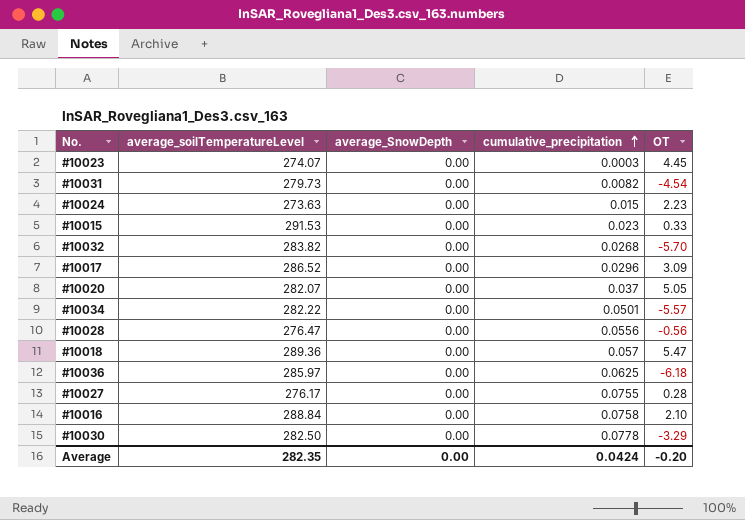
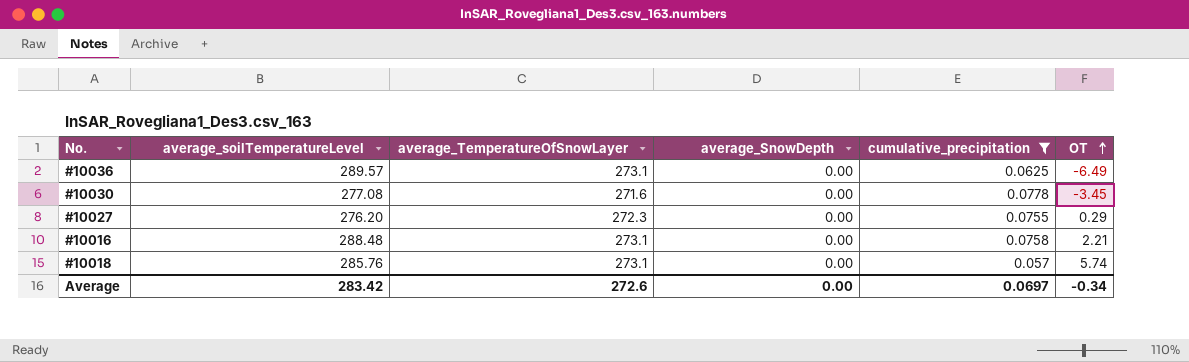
filter: none -> cumulative_precipitation >= 0.057
row order: cumulative_precipitation ascending -> OT ascending
column average_TemperatureOfSnowLayer | position: none -> 3
#10036 | average_soilTemperatureLevel: 285.97 -> 289.57
#10036 | OT: -6.18 -> -6.49
#10030 | average_soilTemperatureLevel: 282.50 -> 277.08
#10030 | OT: -3.29 -> -3.45
#10027 | average_soilTemperatureLevel: 276.17 -> 276.20
#10027 | OT: 0.28 -> 0.29
#10016 | average_soilTemperatureLevel: 288.84 -> 288.48
#10016 | OT: 2.10 -> 2.21
#10018 | average_soilTemperatureLevel: 289.36 -> 285.76
#10018 | OT: 5.47 -> 5.74
Average | average_soilTemperatureLevel: 282.35 -> 283.42
Average | cumulative_precipitation: 0.0424 -> 0.0697
Average | OT: -0.20 -> -0.34

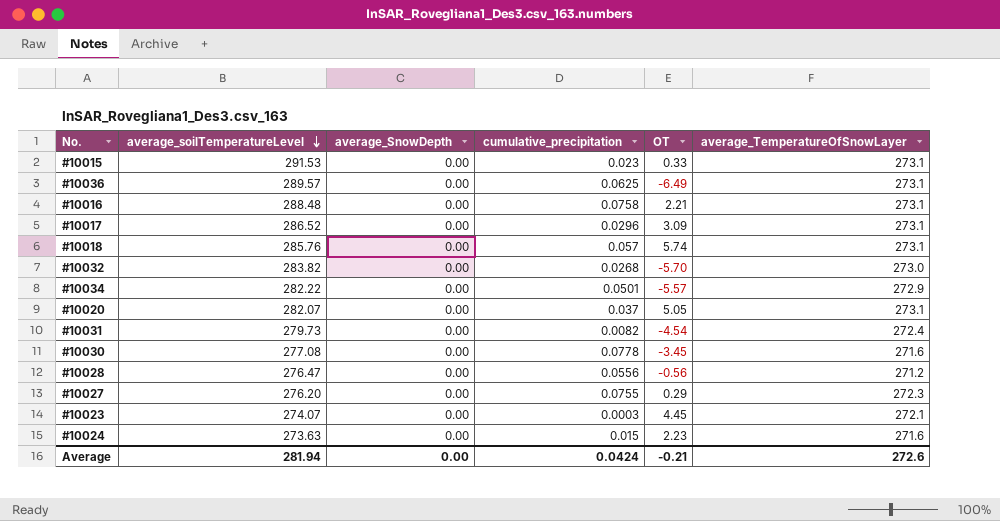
filter: cumulative_precipitation >= 0.057 -> none
row order: OT ascending -> average_soilTemperatureLevel descending
column average_TemperatureOfSnowLayer | position: 3 -> 6
Average | average_soilTemperatureLevel: 283.42 -> 281.94
Average | cumulative_precipitation: 0.0697 -> 0.0424
Average | OT: -0.34 -> -0.21

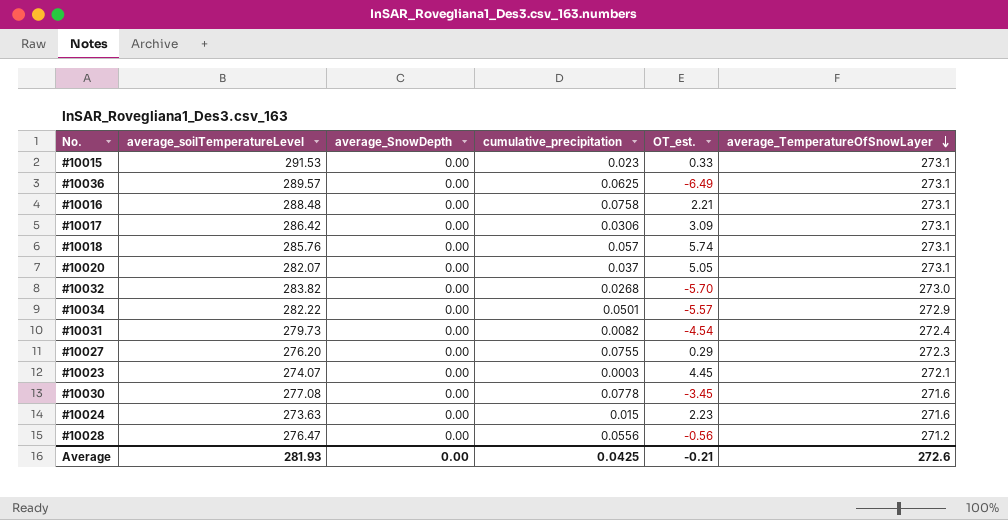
row order: average_soilTemperatureLevel descending -> average_TemperatureOfSnowLayer descending
column name: OT -> OT_est.
#10017 | average_soilTemperatureLevel: 286.52 -> 286.42
#10017 | cumulative_precipitation: 0.0296 -> 0.0306
Average | average_soilTemperatureLevel: 281.94 -> 281.93
Average | cumulative_precipitation: 0.0424 -> 0.0425

